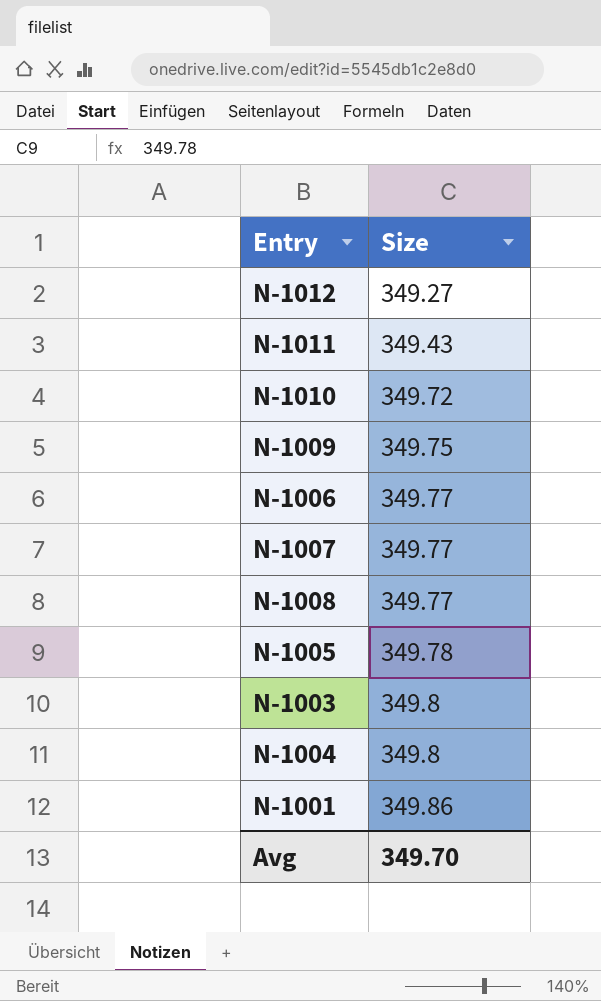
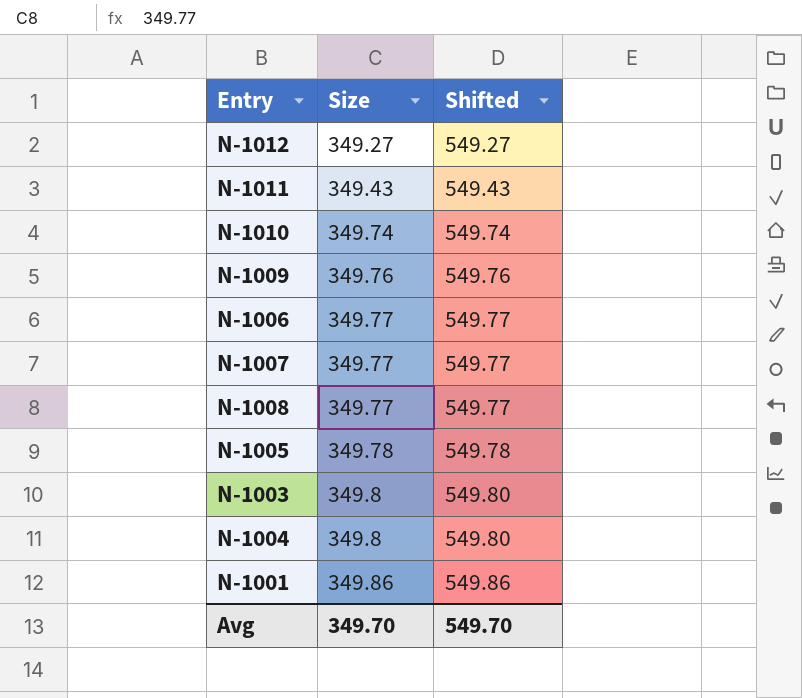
column Shifted | formula: none -> [Size] + 200
N-1010 | Size: 349.72 -> 349.74
N-1009 | Size: 349.75 -> 349.76

